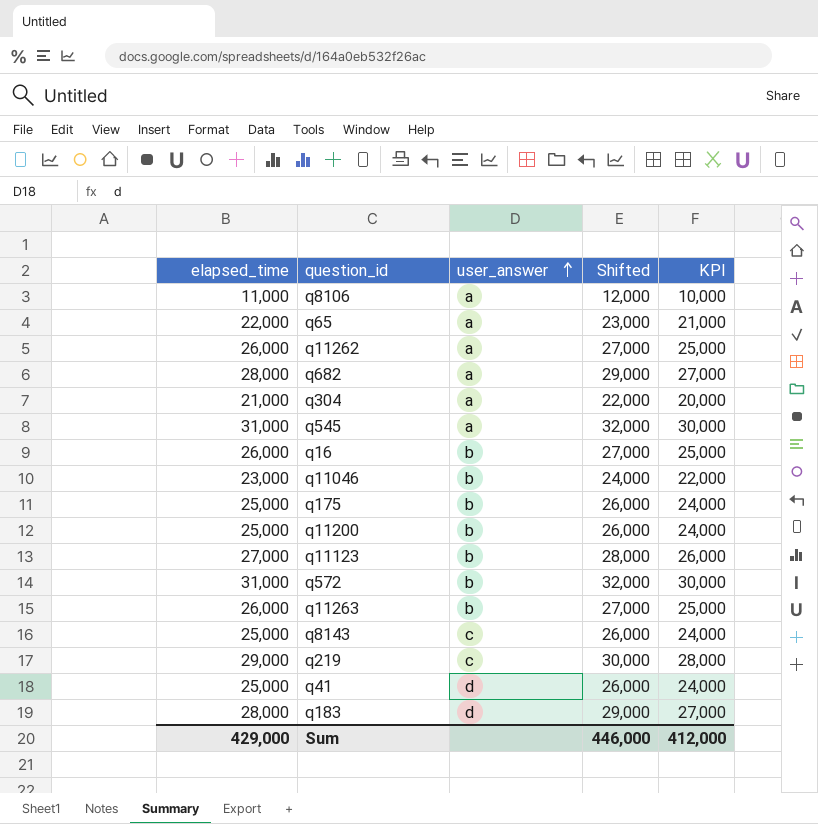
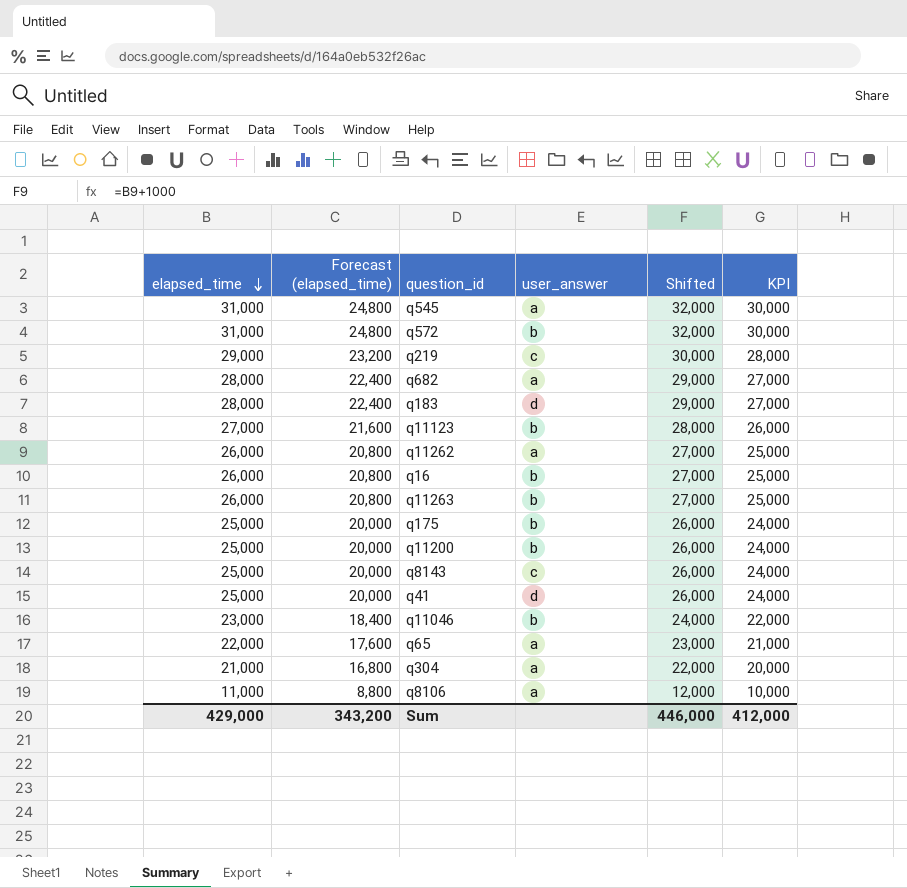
row order: user_answer ascending -> elapsed_time descending
column Forecast (elapsed_time) | formula: none -> [elapsed_time] * 0.8

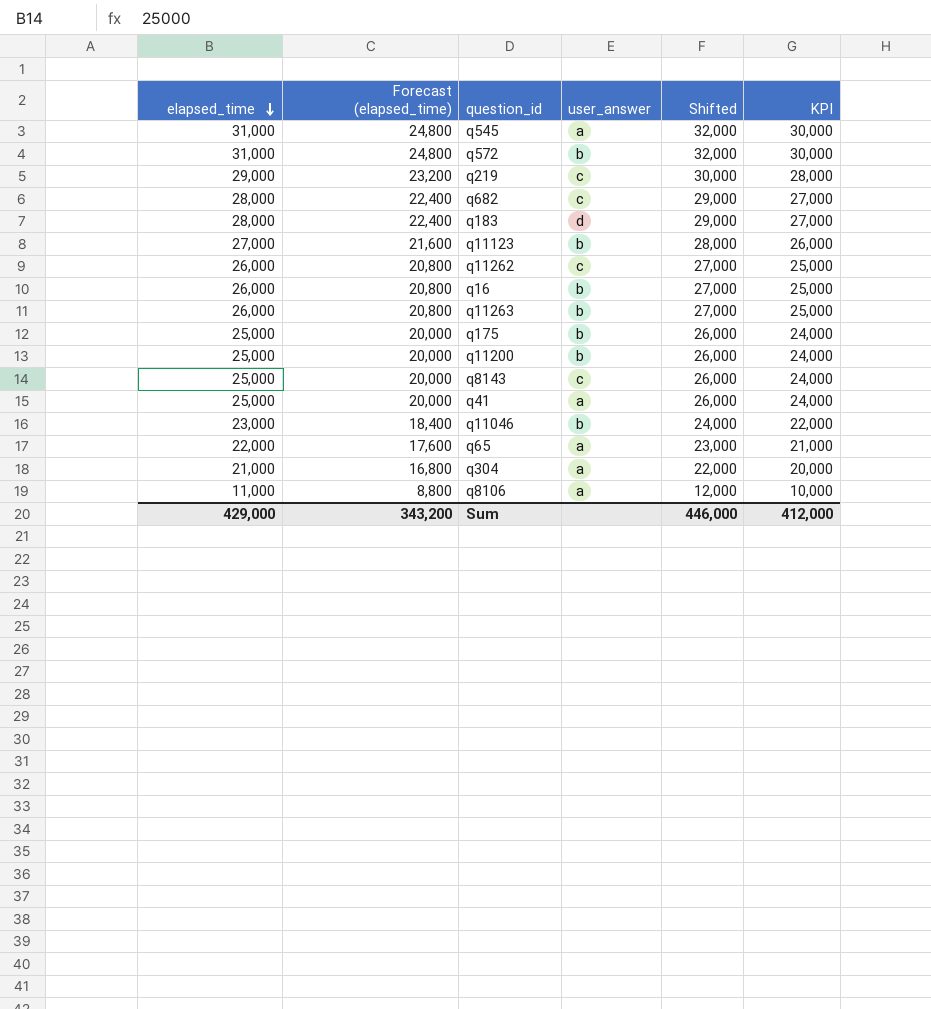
q682 | user_answer: a -> c
q11262 | user_answer: a -> c
q41 | user_answer: d -> a

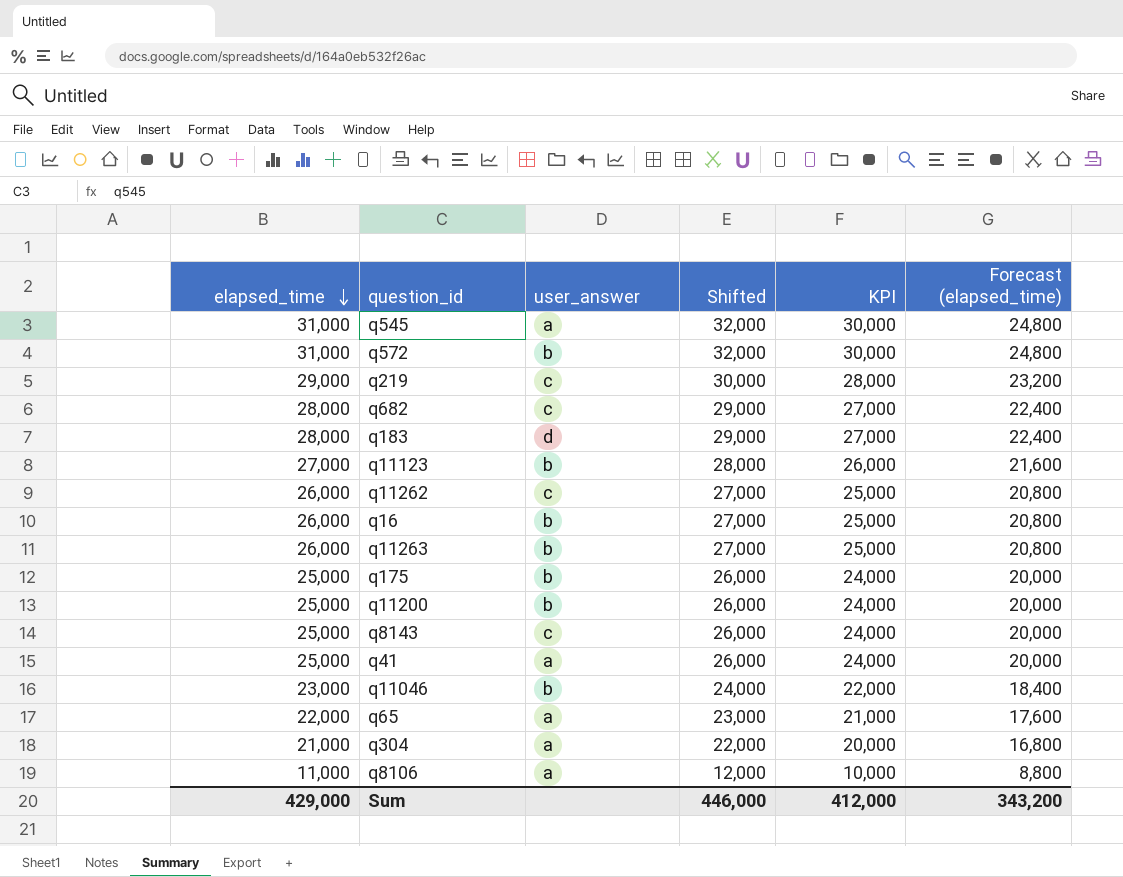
column Forecast (elapsed_time) | position: 2 -> 6

